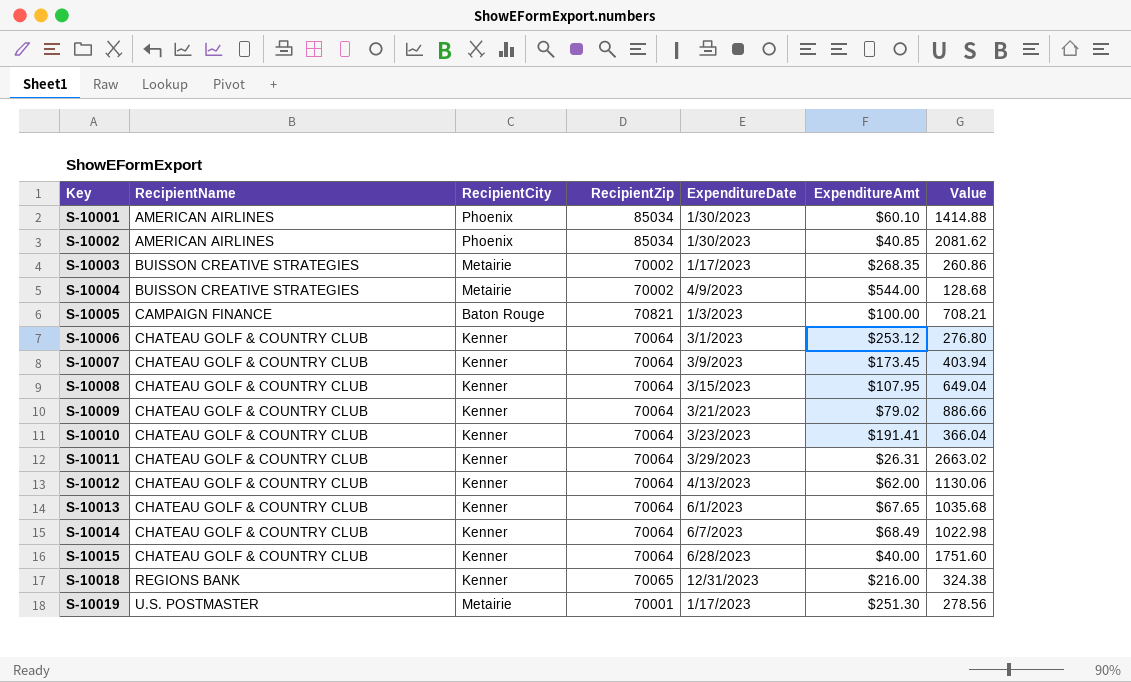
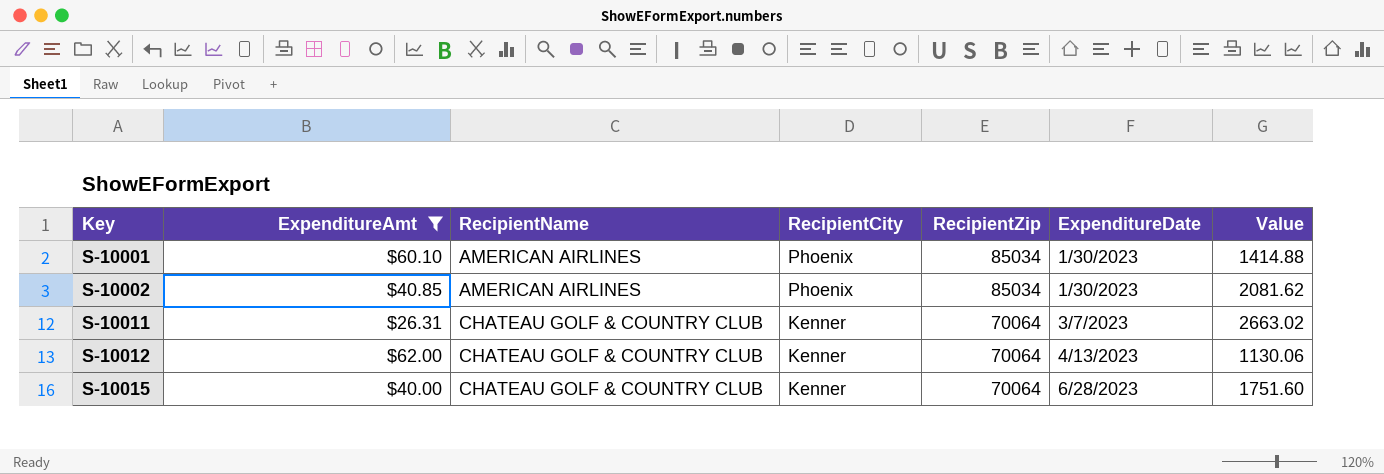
filter: none -> ExpenditureAmt <= $62.00
column ExpenditureAmt | position: 6 -> 2
S-10011 | ExpenditureDate: 3/29/2023 -> 3/7/2023

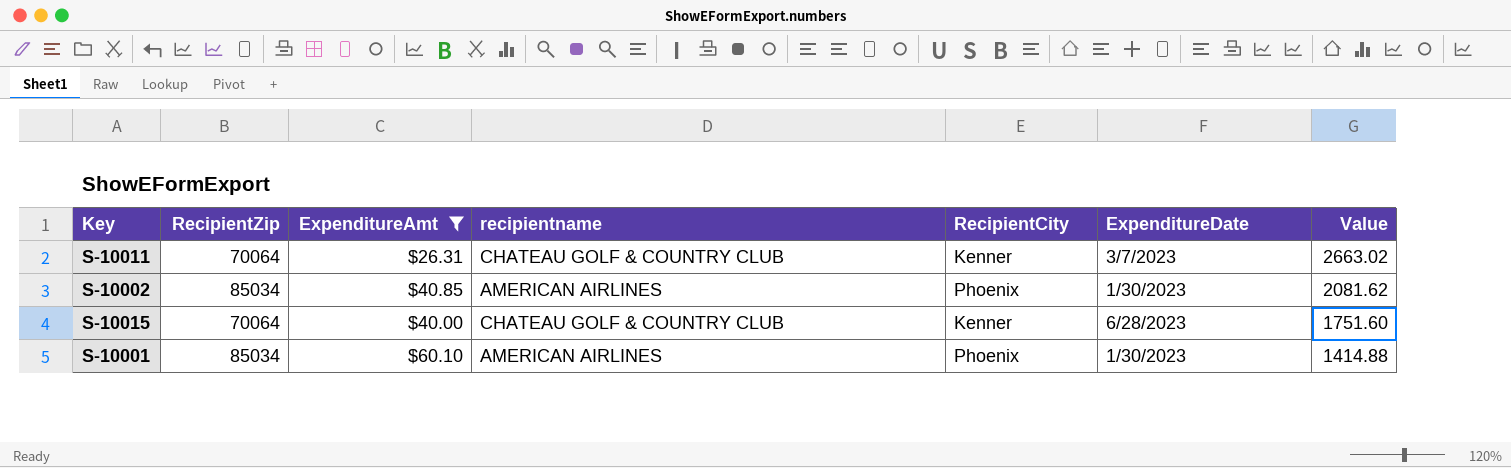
row order: Key ascending -> Value descending
column RecipientZip | position: 5 -> 2
column name: RecipientName -> recipientname
row S-10012: $62.00 | CHATEAU GOLF & COUNTRY CLUB | Kenner | 70064 | 4/13/2023 | 1130.06 -> none

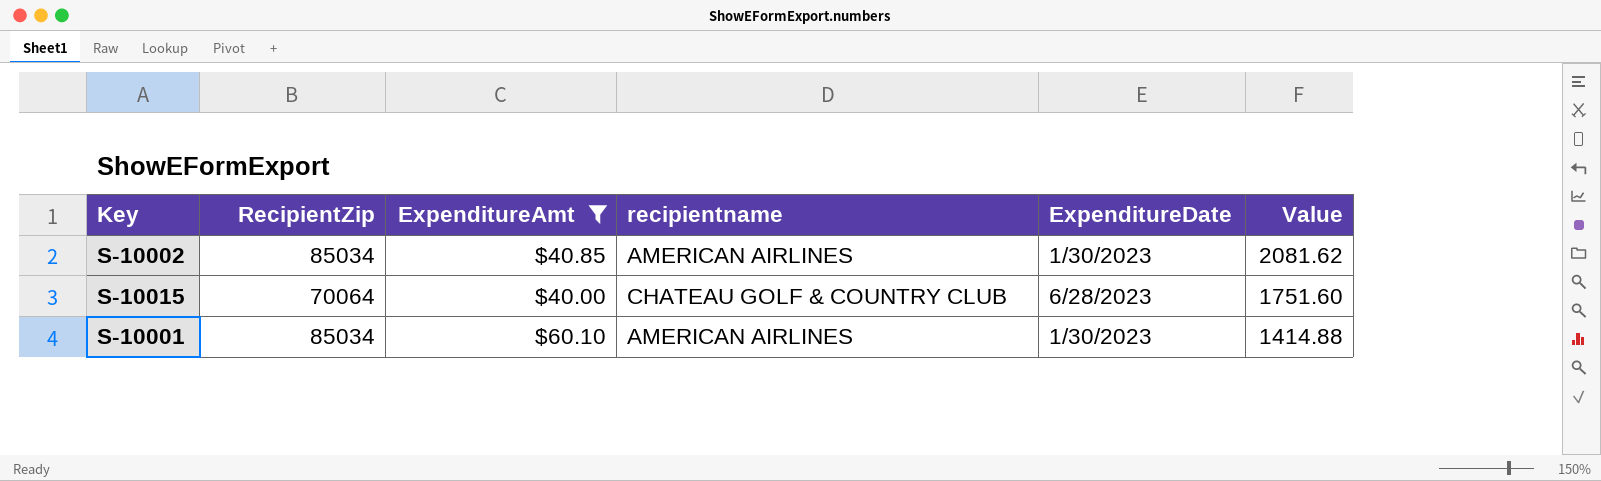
column RecipientCity | position: 5 -> none
row S-10011: 70064 | $26.31 | CHATEAU GOLF & COUNTRY CLUB | Kenner | 3/7/2023 | 2663.02 -> none

